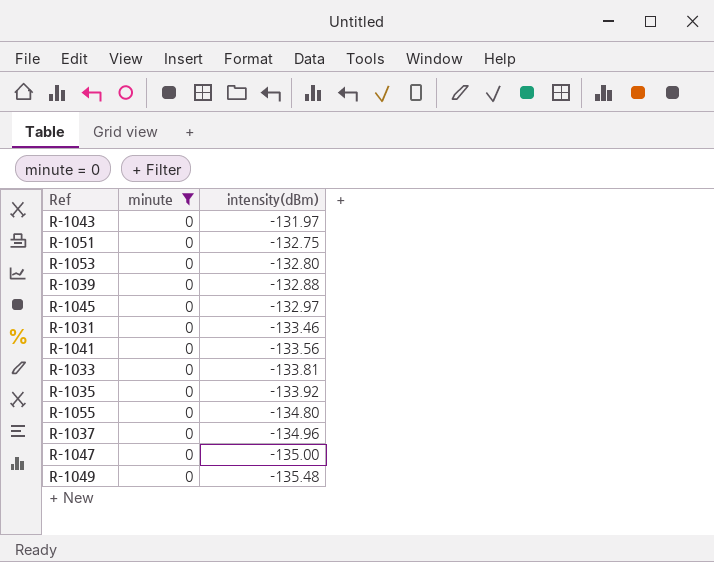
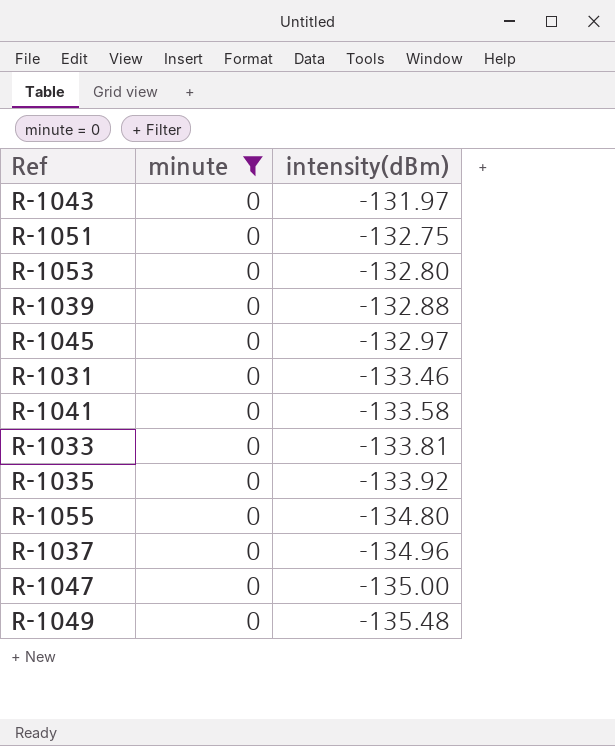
R-1041 | intensity(dBm): -133.56 -> -133.58

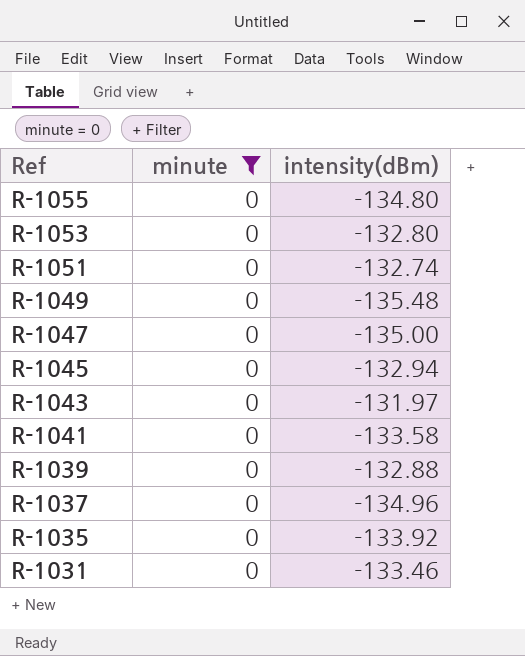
row order: intensity(dBm) descending -> Ref descending
row R-1033: 0 | -133.81 -> none
R-1051 | intensity(dBm): -132.75 -> -132.74
R-1045 | intensity(dBm): -132.97 -> -132.94

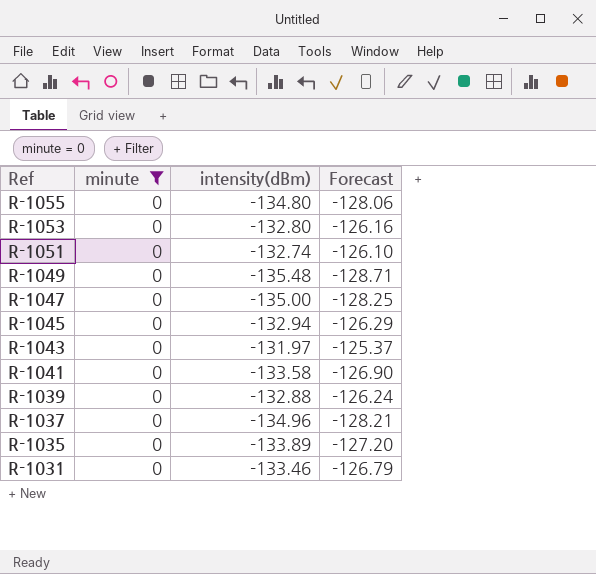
column Forecast | formula: none -> [intensity(dBm)] * 0.95
R-1035 | intensity(dBm): -133.92 -> -133.89

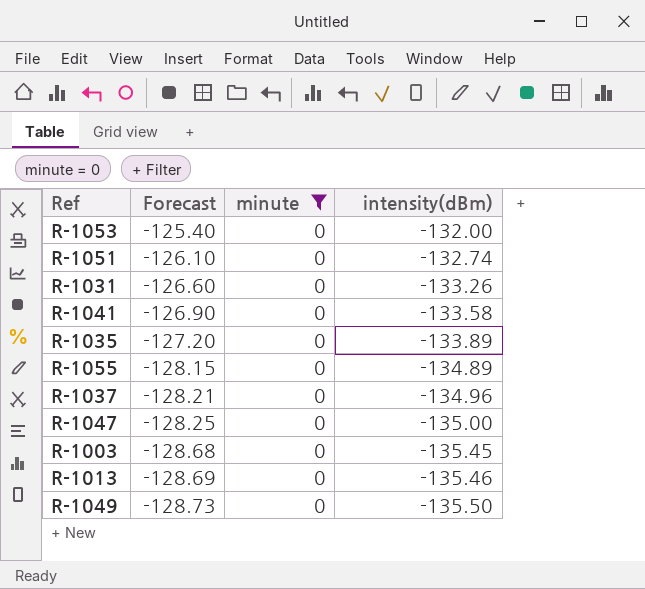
row order: Ref descending -> Forecast descending
column Forecast | position: 4 -> 2
row R-1045: 0 | -132.94 | -126.29 -> none
row R-1043: 0 | -131.97 | -125.37 -> none
row R-1039: 0 | -132.88 | -126.24 -> none
R-1053 | Forecast: -126.16 -> -125.40
R-1053 | intensity(dBm): -132.80 -> -132.00
R-1031 | Forecast: -126.79 -> -126.60
R-1031 | intensity(dBm): -133.46 -> -133.26
R-1055 | Forecast: -128.06 -> -128.15
R-1055 | intensity(dBm): -134.80 -> -134.89
row R-1003: none -> -128.68 | 0 | -135.45
row R-1013: none -> -128.69 | 0 | -135.46
R-1049 | Forecast: -128.71 -> -128.73
R-1049 | intensity(dBm): -135.48 -> -135.50

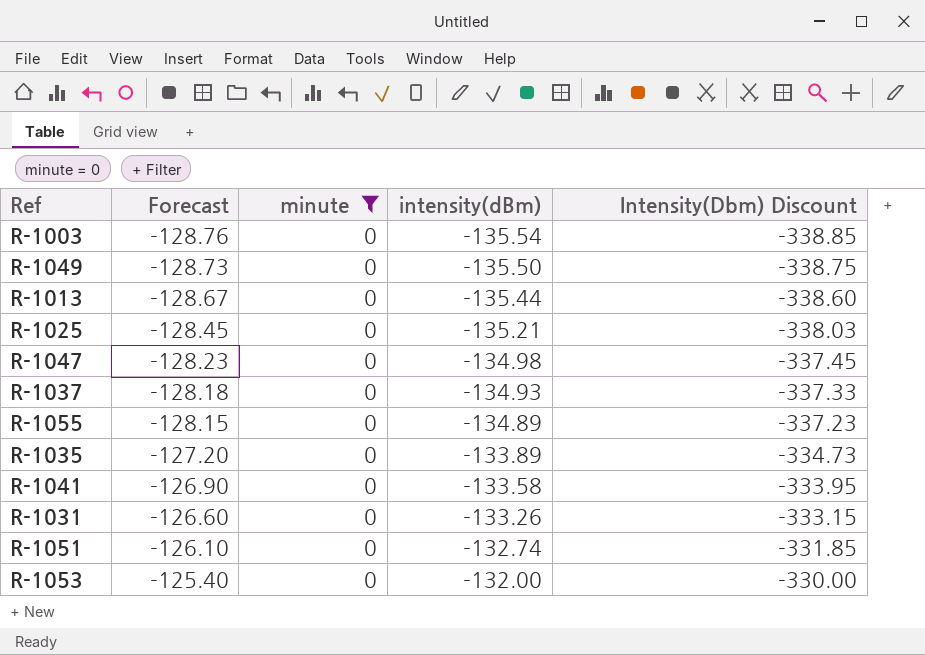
row order: Forecast descending -> Forecast ascending
column Intensity(Dbm) Discount | formula: none -> [intensity(dBm)] * 2.5
R-1003 | Forecast: -128.68 -> -128.76
R-1003 | intensity(dBm): -135.45 -> -135.54
R-1013 | Forecast: -128.69 -> -128.67
R-1013 | intensity(dBm): -135.46 -> -135.44
row R-1025: none -> -128.45 | 0 | -135.21 | -338.03
R-1047 | Forecast: -128.25 -> -128.23
R-1047 | intensity(dBm): -135.00 -> -134.98
R-1037 | Forecast: -128.21 -> -128.18
R-1037 | intensity(dBm): -134.96 -> -134.93

